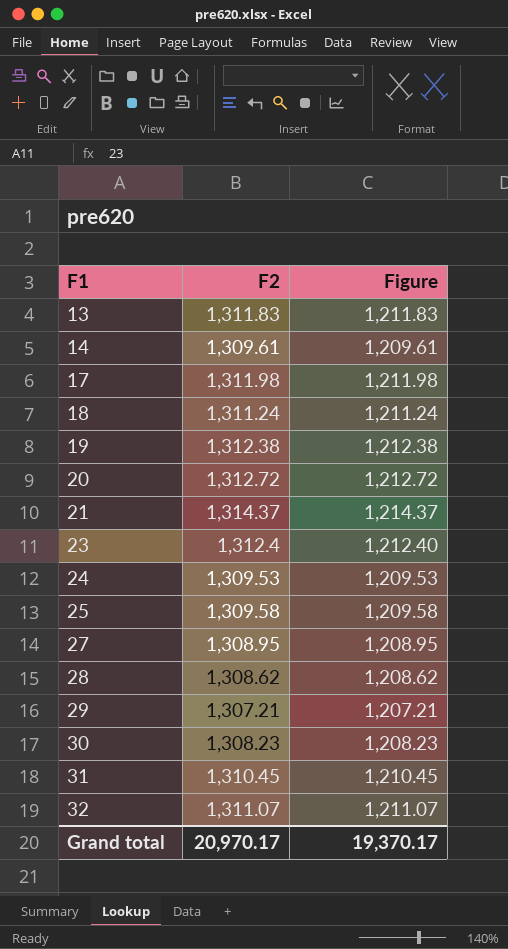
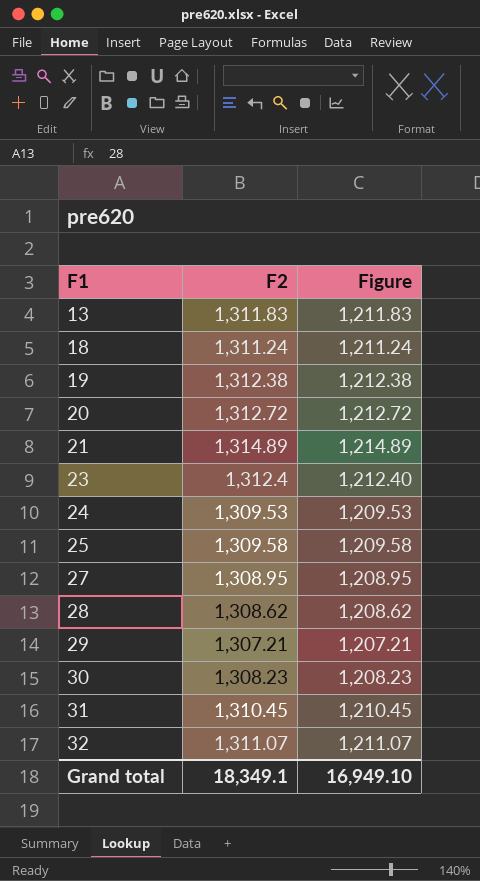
row 14: 1,309.61 | 1,209.61 -> none
row 17: 1,311.98 | 1,211.98 -> none
21 | F2: 1,314.37 -> 1,314.89
21 | Figure: 1,214.37 -> 1,214.89
Grand total | F2: 20,970.17 -> 18,349.1
Grand total | Figure: 19,370.17 -> 16,949.10

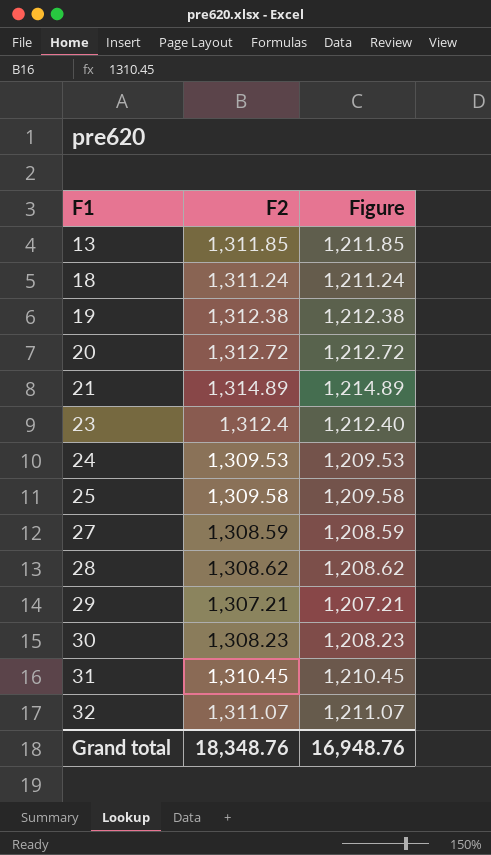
13 | F2: 1,311.83 -> 1,311.85
13 | Figure: 1,211.83 -> 1,211.85
27 | F2: 1,308.95 -> 1,308.59
27 | Figure: 1,208.95 -> 1,208.59
Grand total | F2: 18,349.1 -> 18,348.76
Grand total | Figure: 16,949.10 -> 16,948.76

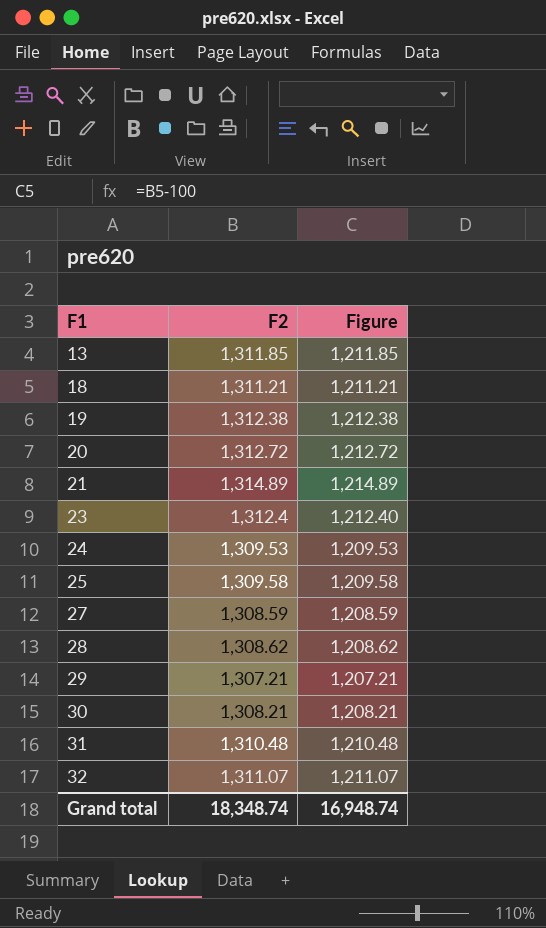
18 | F2: 1,311.24 -> 1,311.21
18 | Figure: 1,211.24 -> 1,211.21
30 | F2: 1,308.23 -> 1,308.21
30 | Figure: 1,208.23 -> 1,208.21
31 | F2: 1,310.45 -> 1,310.48
31 | Figure: 1,210.45 -> 1,210.48
Grand total | F2: 18,348.76 -> 18,348.74
Grand total | Figure: 16,948.76 -> 16,948.74

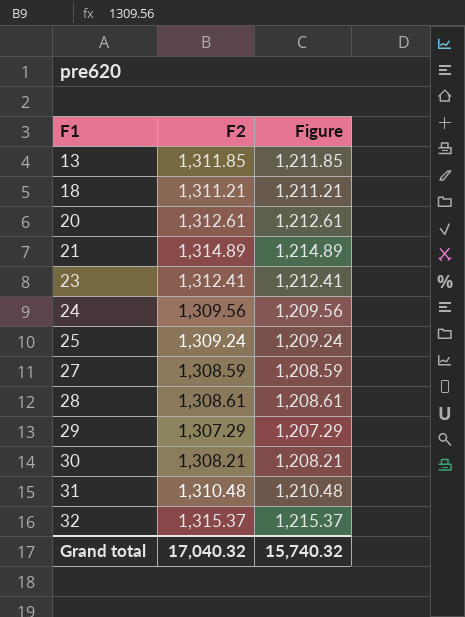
row 19: 1,312.38 | 1,212.38 -> none
20 | F2: 1,312.72 -> 1,312.61
20 | Figure: 1,212.72 -> 1,212.61
23 | F2: 1,312.4 -> 1,312.41
23 | Figure: 1,212.40 -> 1,212.41
24 | F2: 1,309.53 -> 1,309.56
24 | Figure: 1,209.53 -> 1,209.56
25 | F2: 1,309.58 -> 1,309.24
25 | Figure: 1,209.58 -> 1,209.24
28 | F2: 1,308.62 -> 1,308.61
28 | Figure: 1,208.62 -> 1,208.61
29 | F2: 1,307.21 -> 1,307.29
29 | Figure: 1,207.21 -> 1,207.29
32 | F2: 1,311.07 -> 1,315.37
32 | Figure: 1,211.07 -> 1,215.37
Grand total | F2: 18,348.74 -> 17,040.32
Grand total | Figure: 16,948.74 -> 15,740.32

